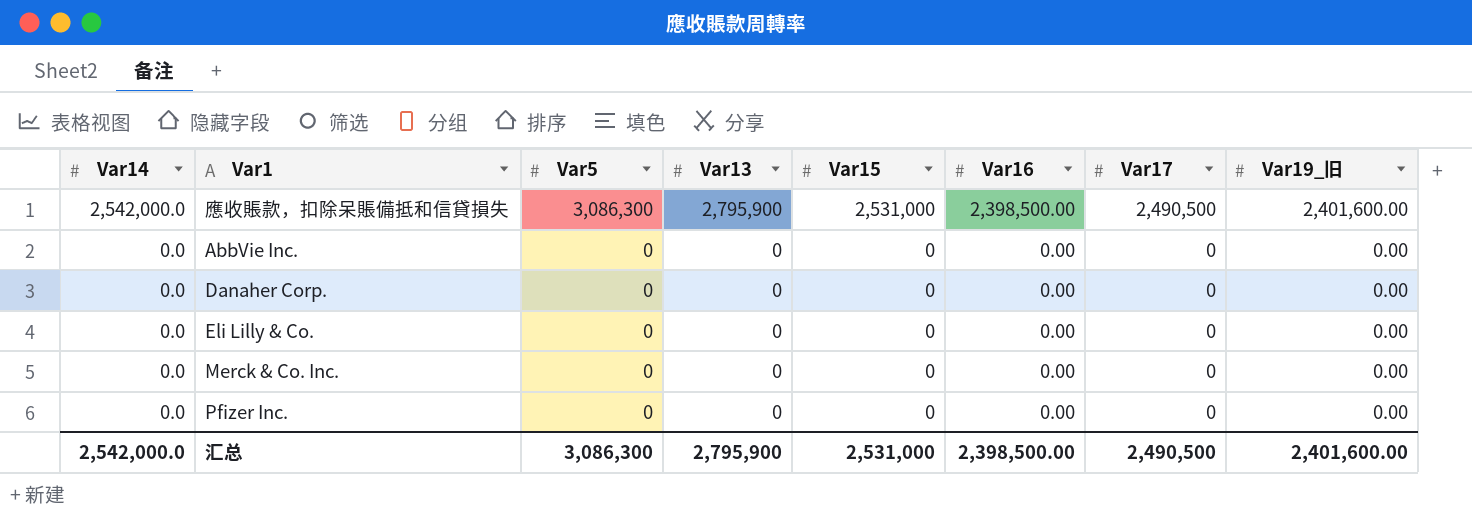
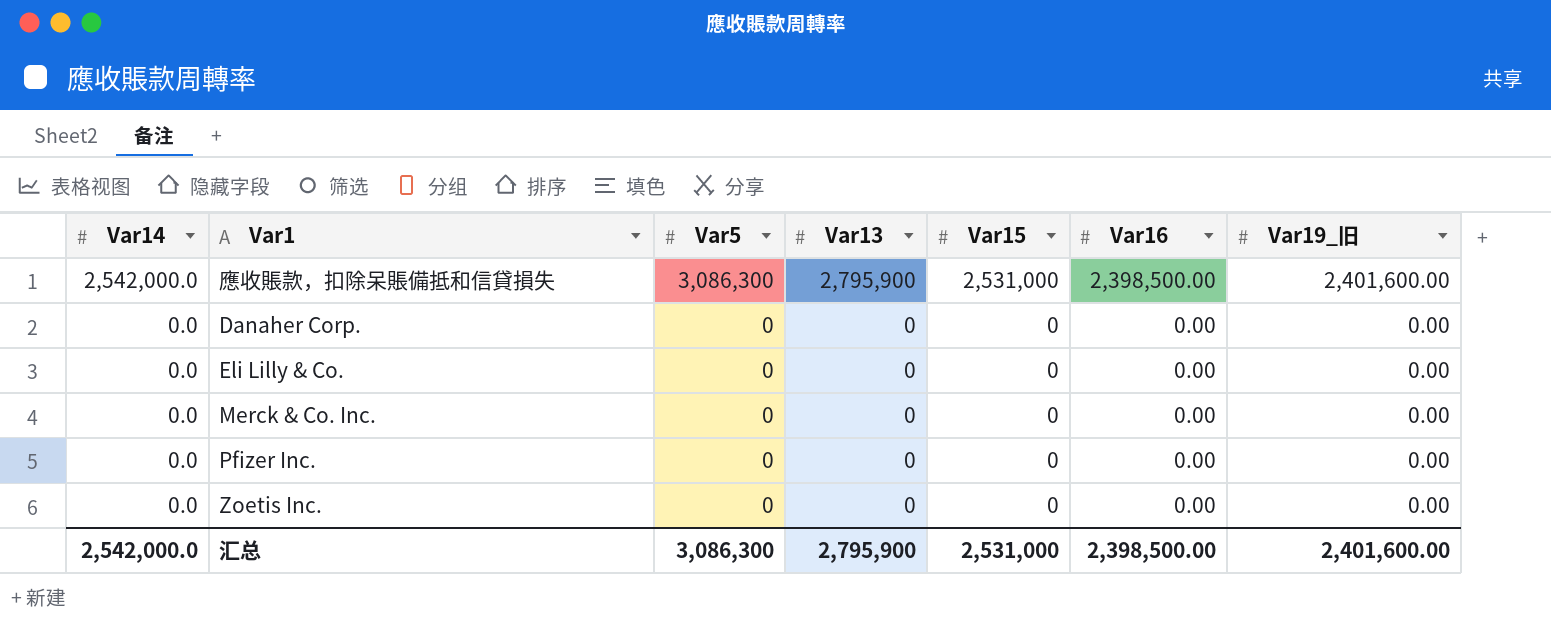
column Var17 | position: 7 -> none
row AbbVie Inc.: 0.0 | 0 | 0 | 0 | 0.00 | 0 | 0.00 -> none
row Zoetis Inc.: none -> 0.0 | 0 | 0 | 0 | 0.00 | 0.00

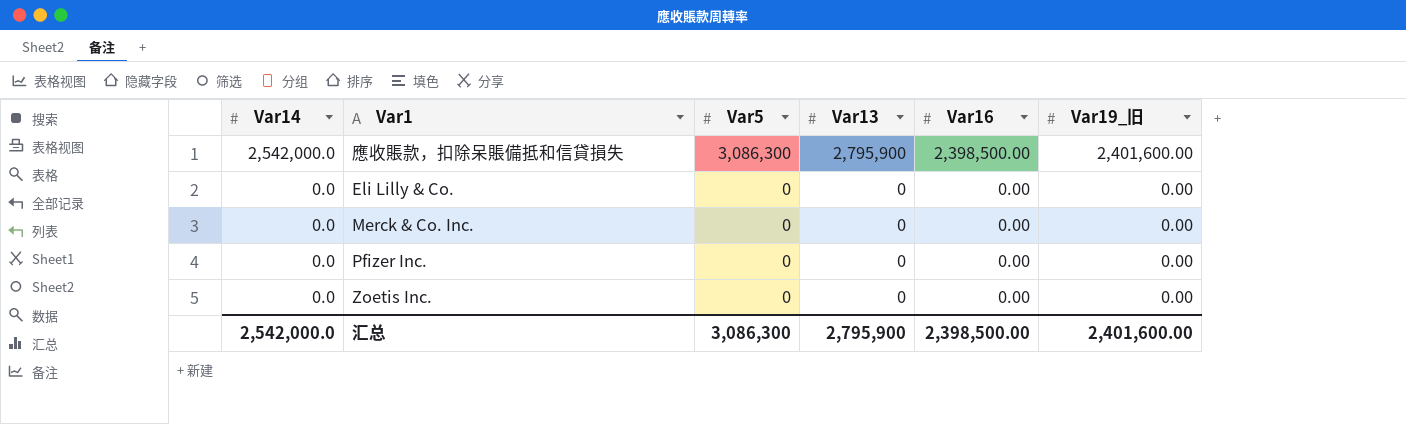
column Var15 | position: 5 -> none
row Danaher Corp.: 0.0 | 0 | 0 | 0 | 0.00 | 0.00 -> none

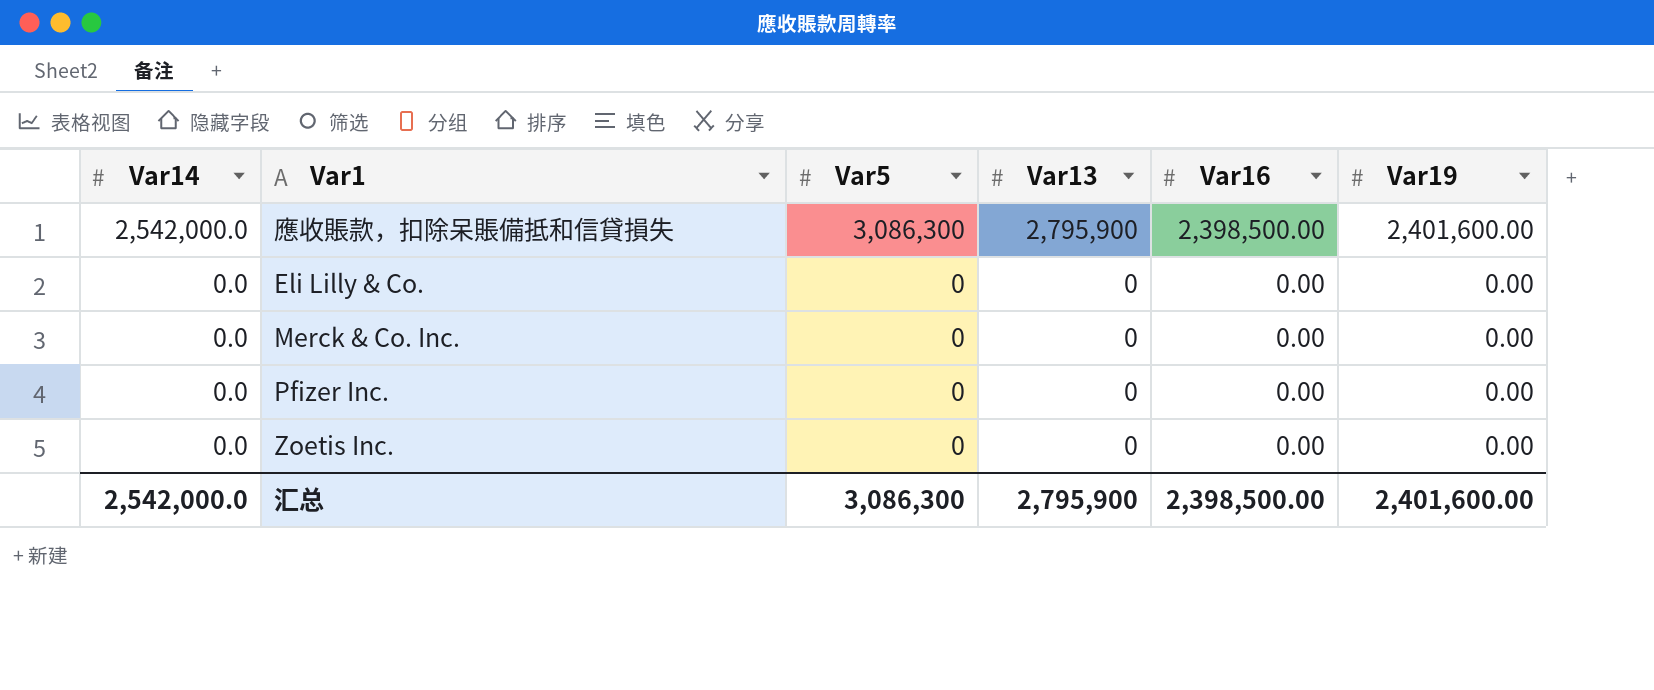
column name: Var19_旧 -> Var19

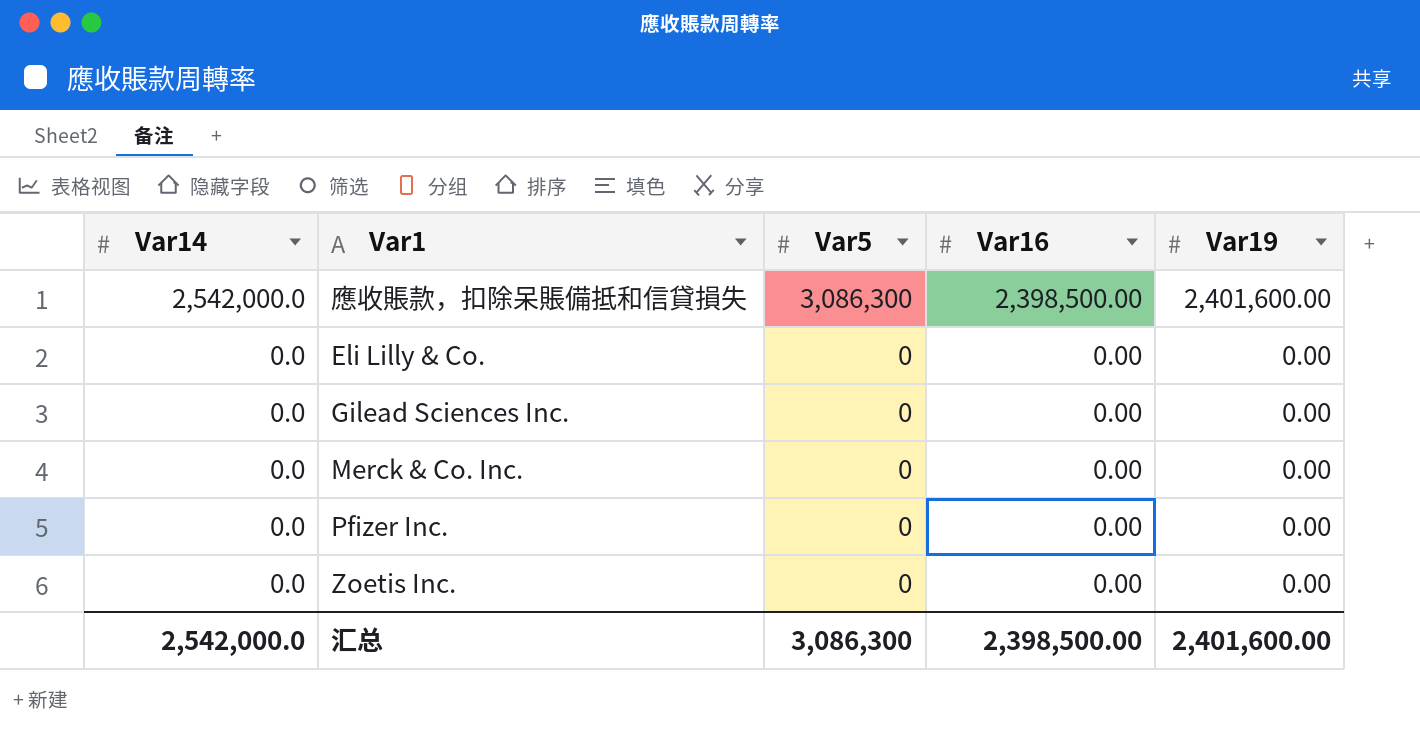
column Var13 | position: 4 -> none
row Gilead Sciences Inc.: none -> 0.0 | 0 | 0.00 | 0.00

